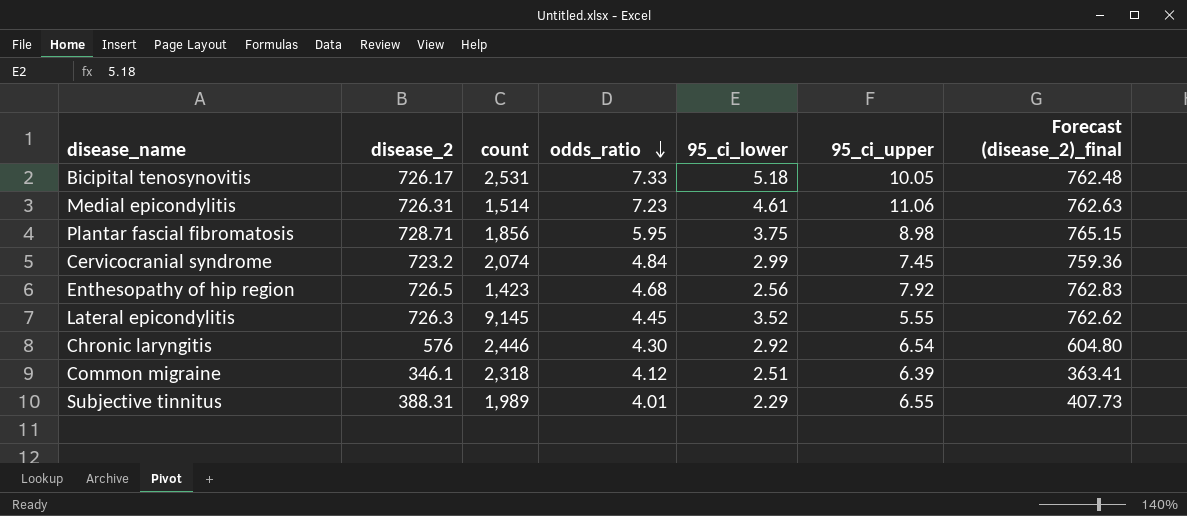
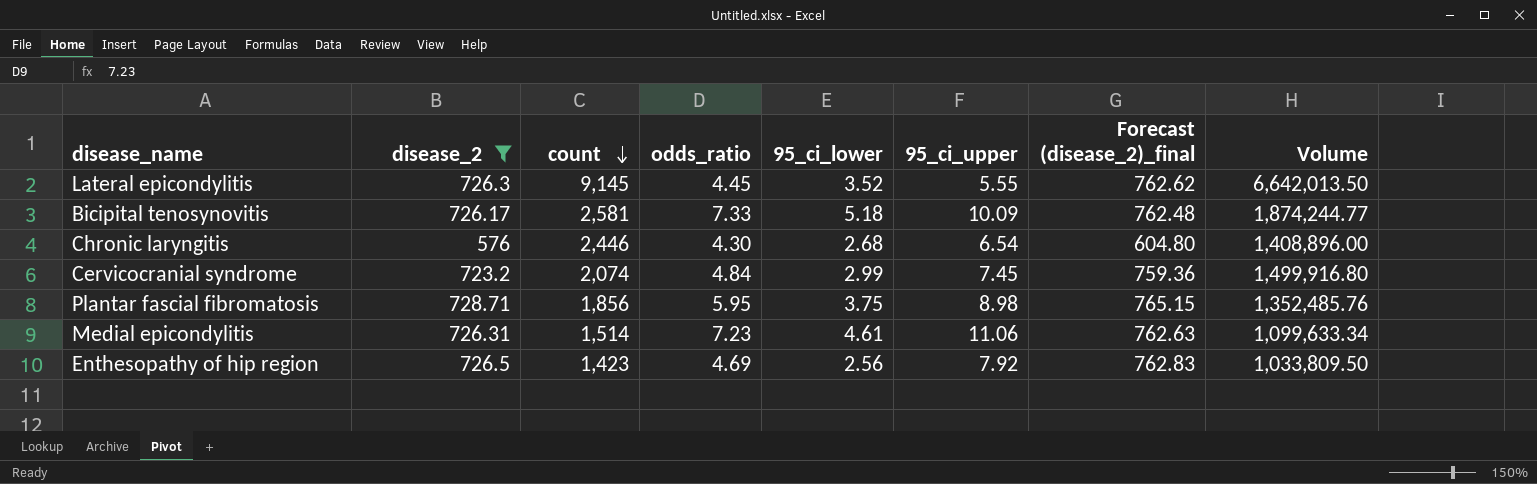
filter: none -> disease_2 >= 576
row order: odds_ratio descending -> count descending
column Volume | formula: none -> [disease_2] * [count]
Bicipital tenosynovitis | count: 2,531 -> 2,581
Bicipital tenosynovitis | 95_ci_upper: 10.05 -> 10.09
Chronic laryngitis | 95_ci_lower: 2.92 -> 2.68
Enthesopathy of hip region | odds_ratio: 4.68 -> 4.69

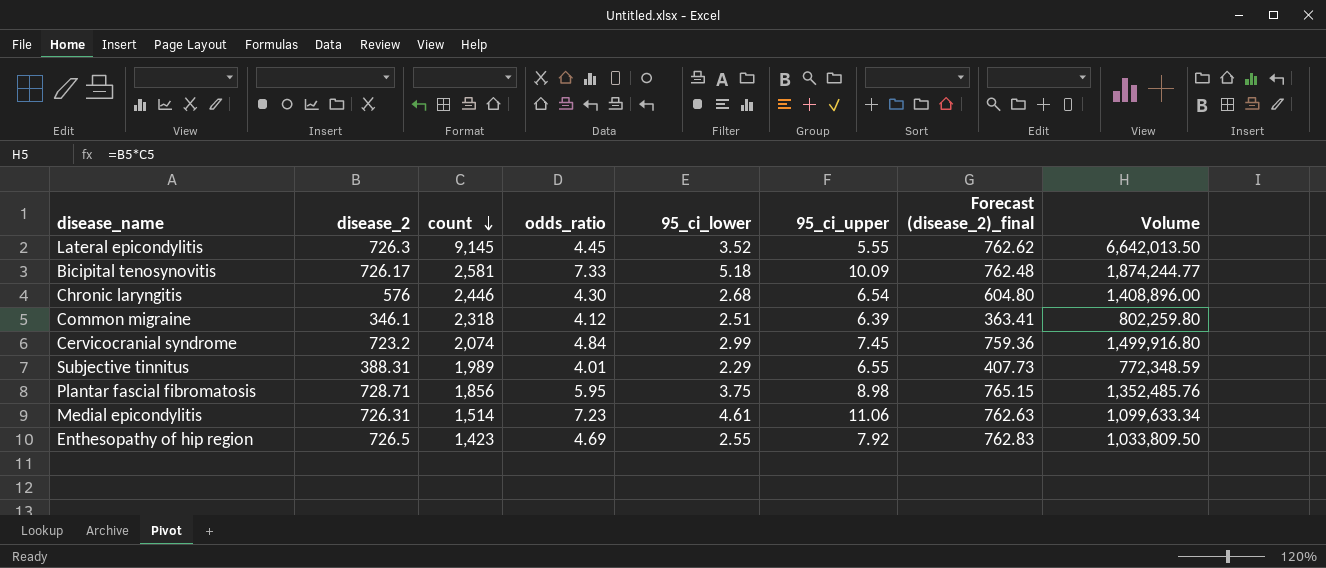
filter: disease_2 >= 576 -> none
Enthesopathy of hip region | 95_ci_lower: 2.56 -> 2.55

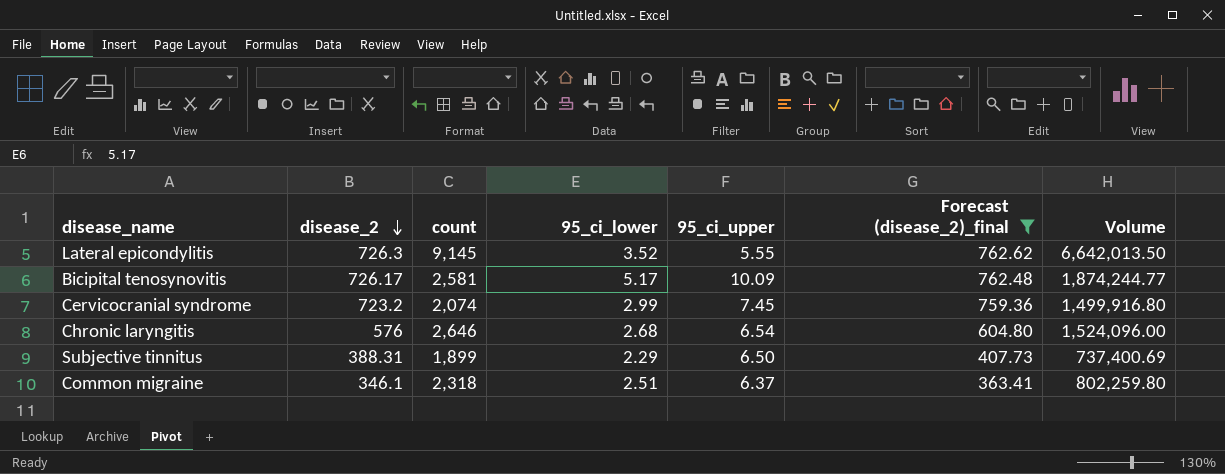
filter: none -> Forecast (disease_2)_final <= 762.62
row order: count descending -> disease_2 descending
column odds_ratio | position: 4 -> none
Bicipital tenosynovitis | 95_ci_lower: 5.18 -> 5.17
Chronic laryngitis | count: 2,446 -> 2,646
Chronic laryngitis | Volume: 1,408,896.00 -> 1,524,096.00
Subjective tinnitus | count: 1,989 -> 1,899
Subjective tinnitus | 95_ci_upper: 6.55 -> 6.50
Subjective tinnitus | Volume: 772,348.59 -> 737,400.69
Common migraine | 95_ci_upper: 6.39 -> 6.37

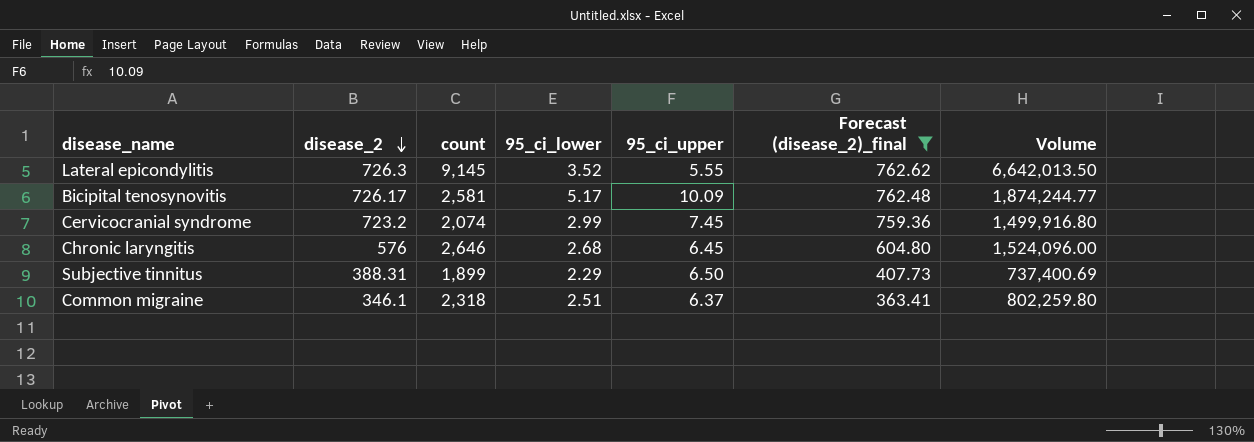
Chronic laryngitis | 95_ci_upper: 6.54 -> 6.45

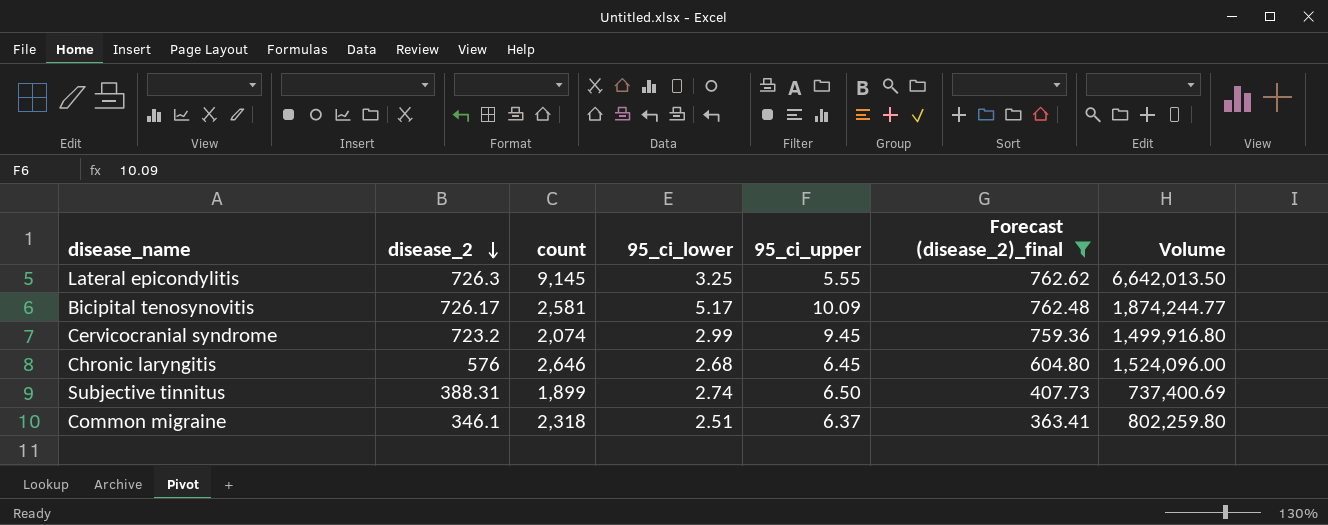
Lateral epicondylitis | 95_ci_lower: 3.52 -> 3.25
Cervicocranial syndrome | 95_ci_upper: 7.45 -> 9.45
Subjective tinnitus | 95_ci_lower: 2.29 -> 2.74

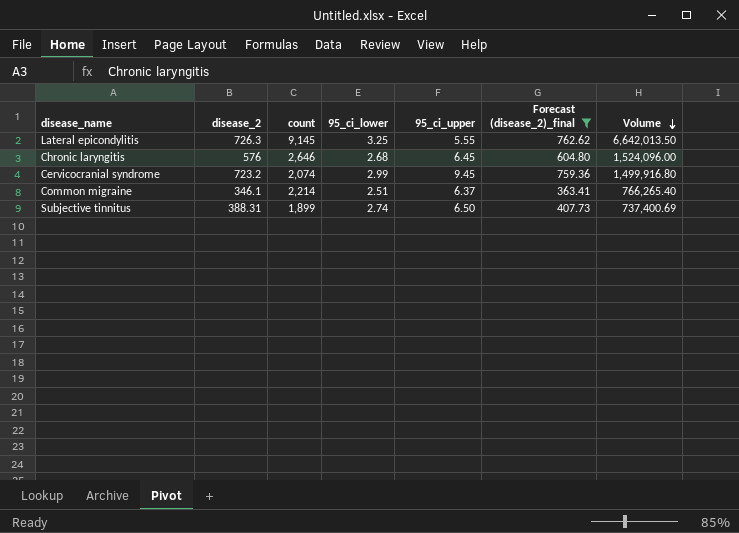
row order: disease_2 descending -> Volume descending
row Bicipital tenosynovitis: 726.17 | 2,581 | 5.17 | 10.09 | 762.48 | 1,874,244.77 -> none
Common migraine | count: 2,318 -> 2,214
Common migraine | Volume: 802,259.80 -> 766,265.40

